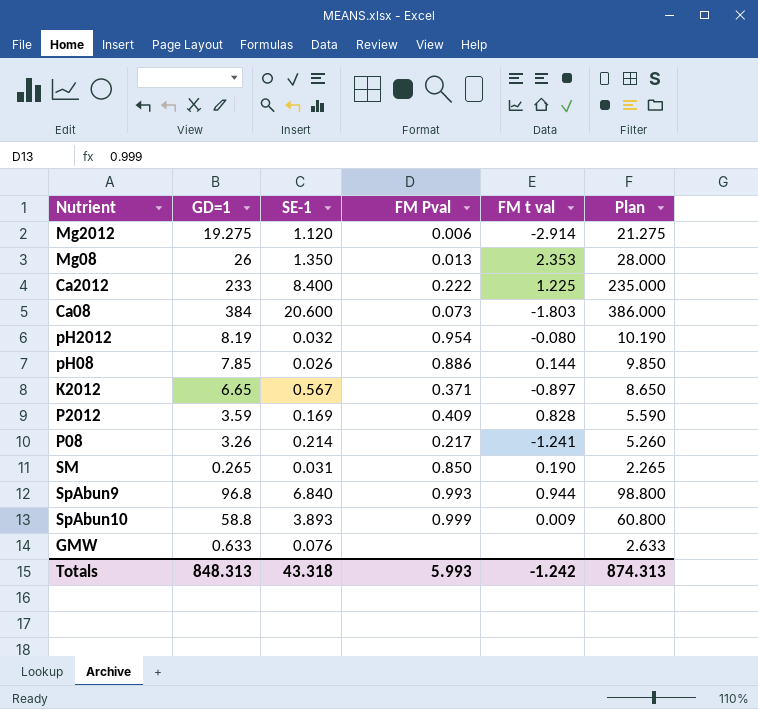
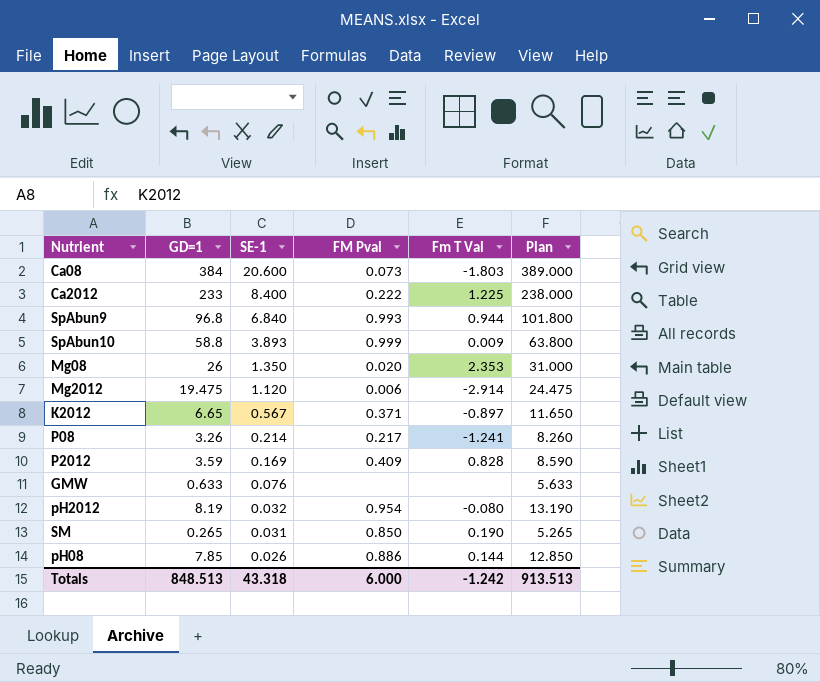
row order: none -> SE-1 descending
column name: FM t val -> Fm T Val
column Plan | formula: [GD=1] + 2 -> [GD=1] + 5
Mg08 | FM Pval: 0.013 -> 0.020
Mg2012 | GD=1: 19.275 -> 19.475
Totals | GD=1: 848.313 -> 848.513
Totals | FM Pval: 5.993 -> 6.000
Totals | Plan: 874.313 -> 913.513

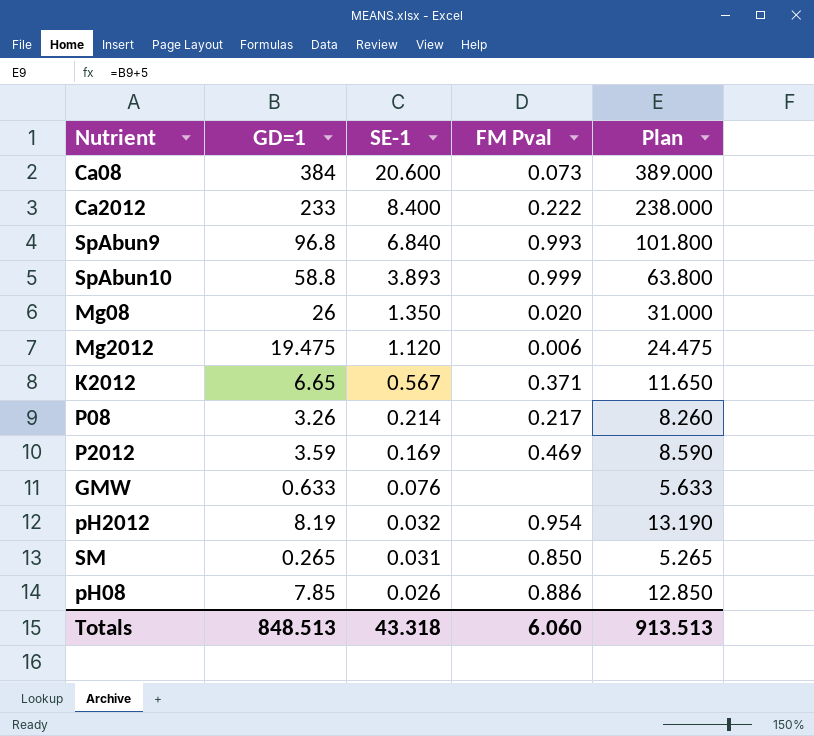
column Fm T Val | position: 5 -> none
P2012 | FM Pval: 0.409 -> 0.469
Totals | FM Pval: 6.000 -> 6.060

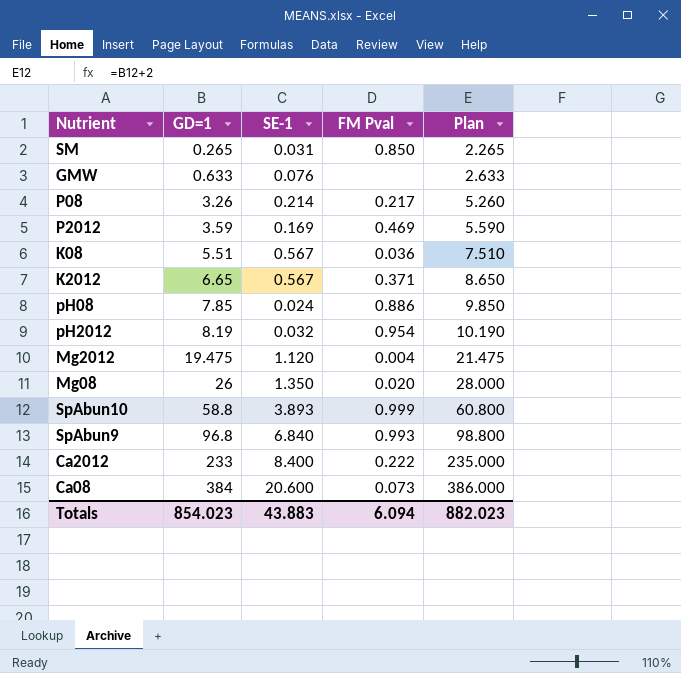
row order: SE-1 descending -> GD=1 ascending
column Plan | formula: [GD=1] + 5 -> [GD=1] + 2
row K08: none -> 5.51 | 0.567 | 0.036 | 7.510
pH08 | SE-1: 0.026 -> 0.024
Mg2012 | FM Pval: 0.006 -> 0.004
Totals | GD=1: 848.513 -> 854.023
Totals | SE-1: 43.318 -> 43.883
Totals | FM Pval: 6.060 -> 6.094
Totals | Plan: 913.513 -> 882.023

